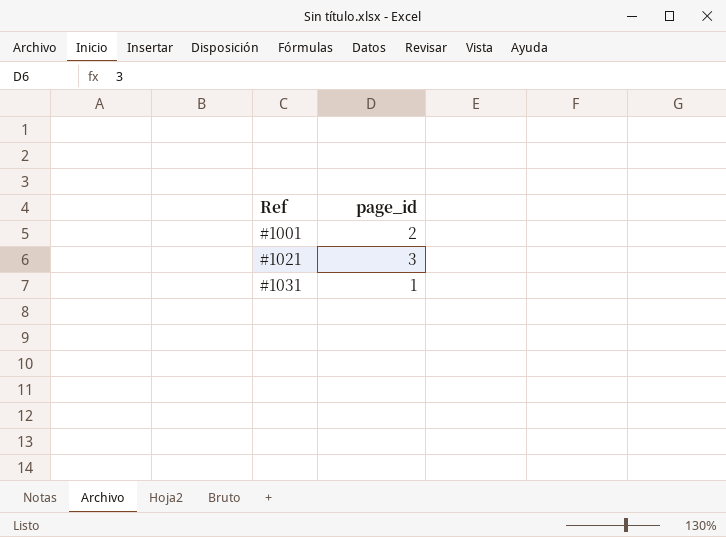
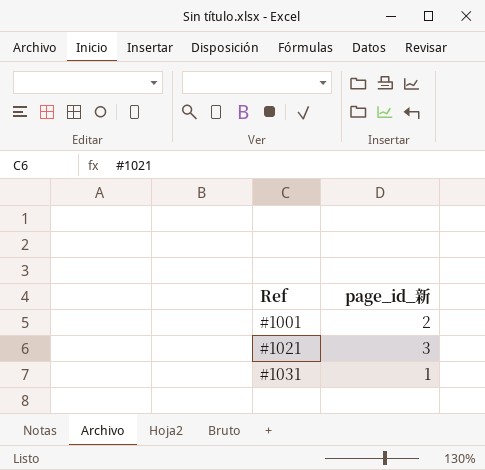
column name: page_id -> page_id_新

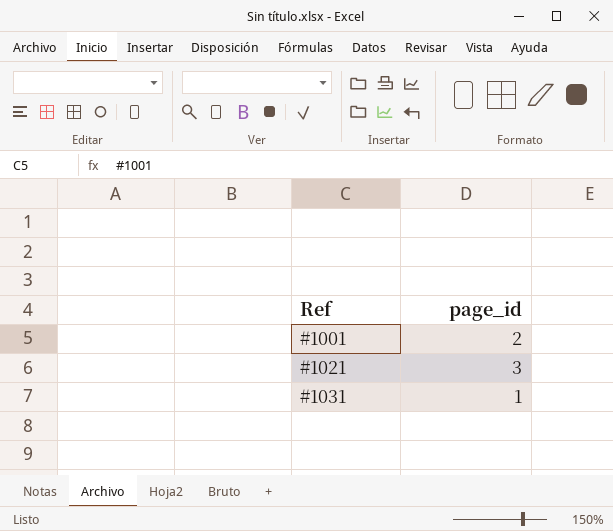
column name: page_id_新 -> page_id

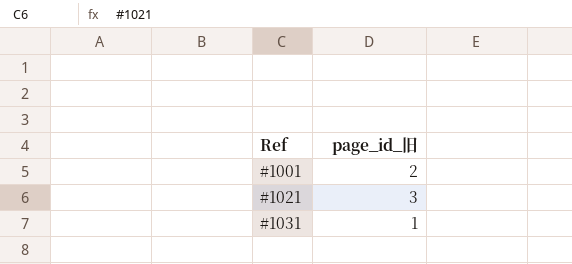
column name: page_id -> page_id_旧

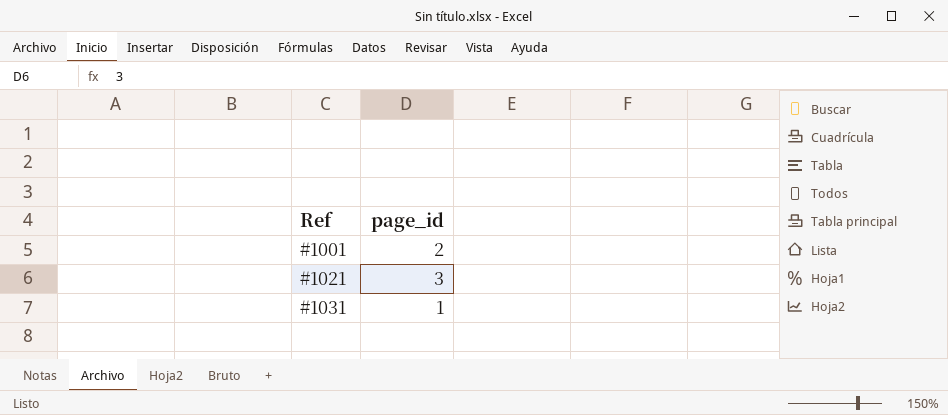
column name: page_id_旧 -> page_id

